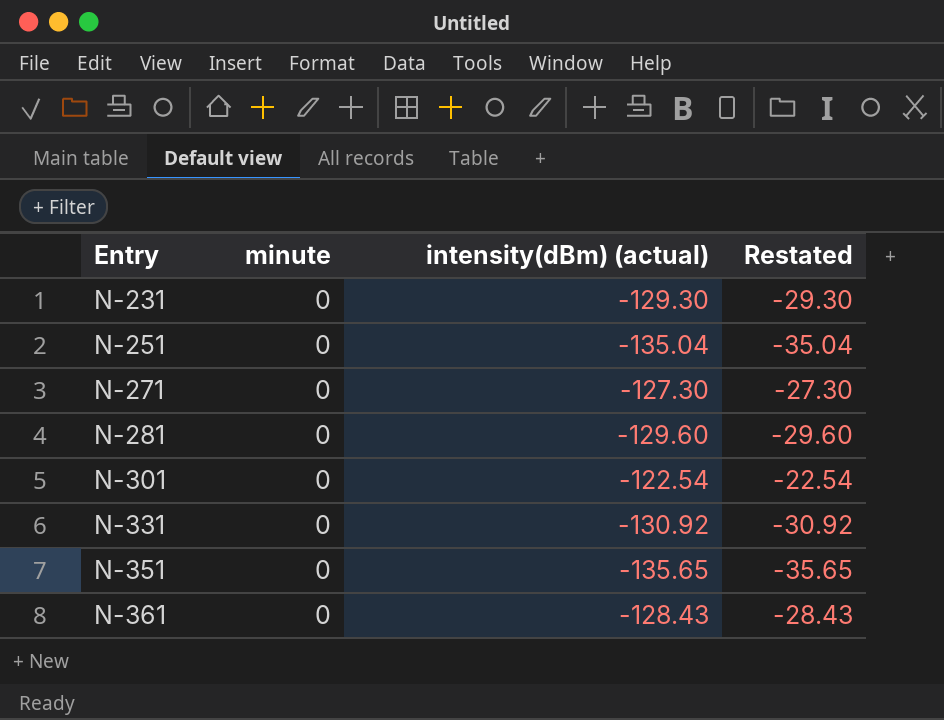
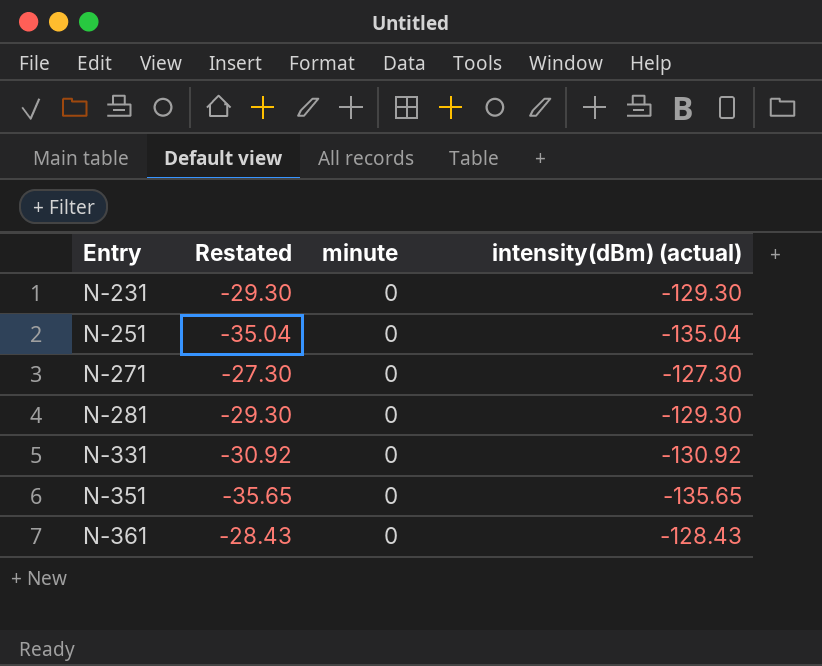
column Restated | position: 4 -> 2
row N-301: 0 | -122.54 | -22.54 -> none
N-281 | Restated: -29.60 -> -29.30
N-281 | intensity(dBm) (actual): -129.60 -> -129.30

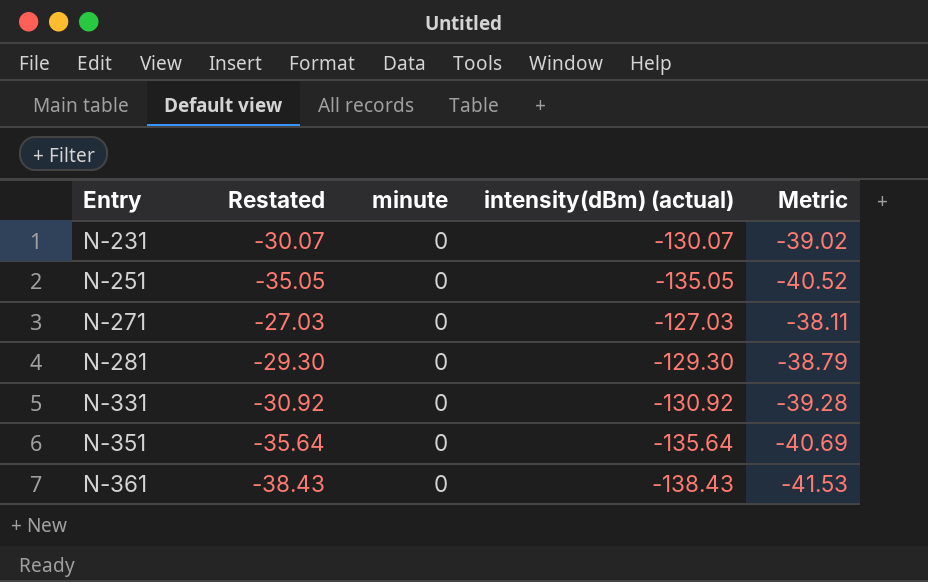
column Metric | formula: none -> [intensity(dBm) (actual)] * 0.3
N-231 | Restated: -29.30 -> -30.07
N-231 | intensity(dBm) (actual): -129.30 -> -130.07
N-251 | Restated: -35.04 -> -35.05
N-251 | intensity(dBm) (actual): -135.04 -> -135.05
N-271 | Restated: -27.30 -> -27.03
N-271 | intensity(dBm) (actual): -127.30 -> -127.03
N-351 | Restated: -35.65 -> -35.64
N-351 | intensity(dBm) (actual): -135.65 -> -135.64
N-361 | Restated: -28.43 -> -38.43
N-361 | intensity(dBm) (actual): -128.43 -> -138.43

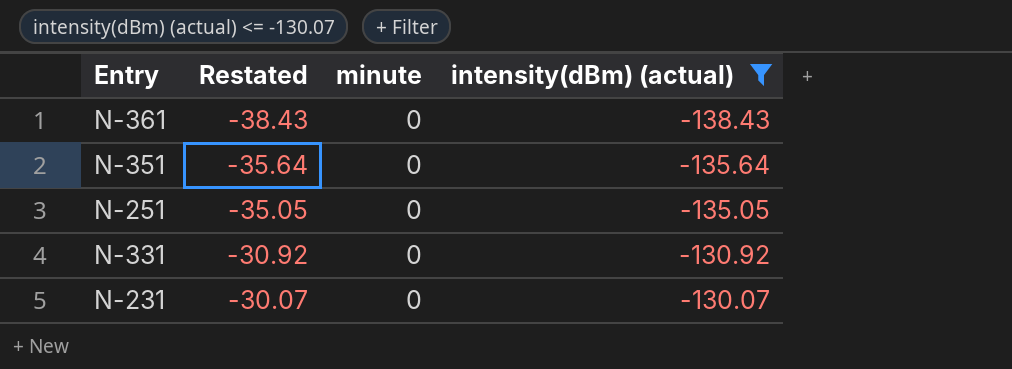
filter: none -> intensity(dBm) (actual) <= -130.07
row order: Entry ascending -> Restated ascending
column Metric | formula: [intensity(dBm) (actual)] * 0.3 -> none

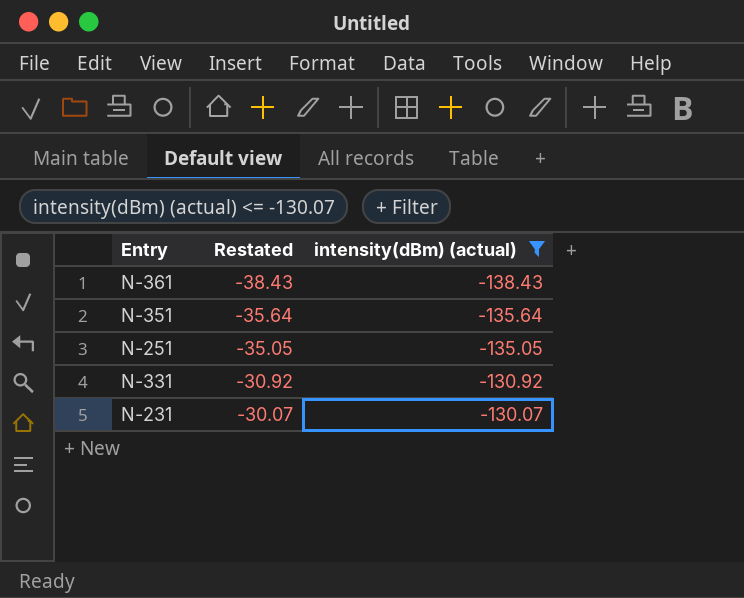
column minute | position: 3 -> none

